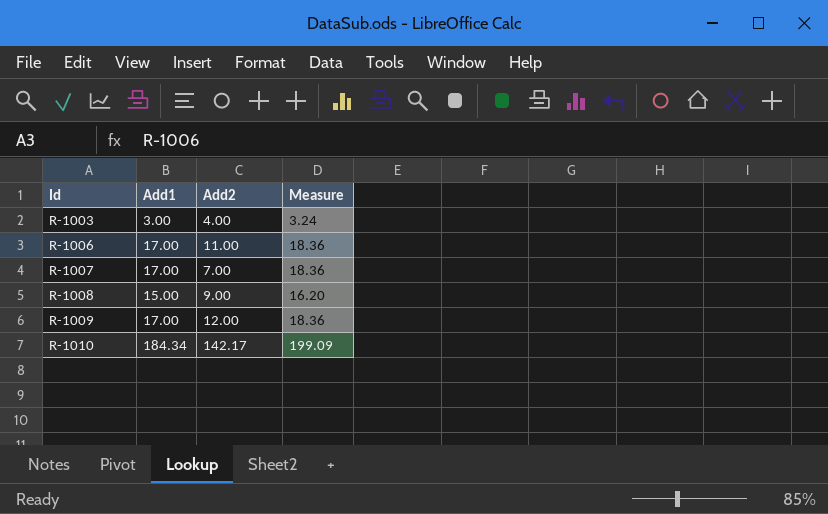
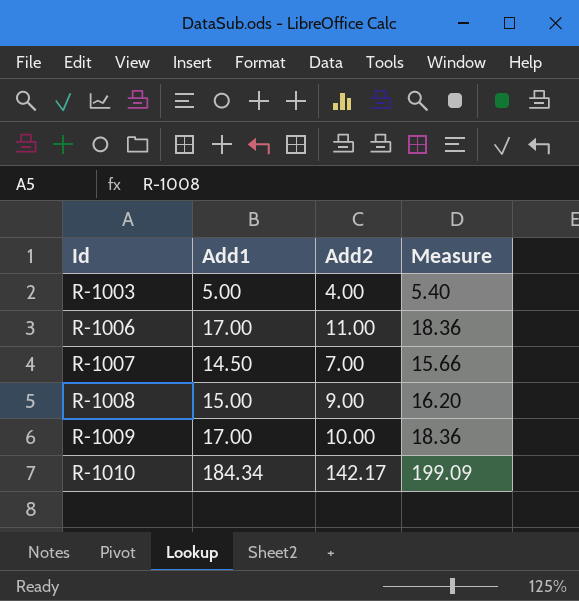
R-1003 | Add1: 3.00 -> 5.00
R-1003 | Measure: 3.24 -> 5.40
R-1007 | Add1: 17.00 -> 14.50
R-1007 | Measure: 18.36 -> 15.66
R-1009 | Add2: 12.00 -> 10.00

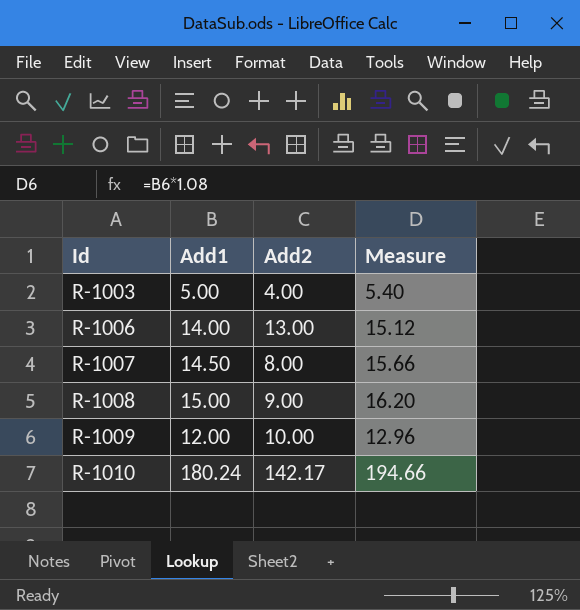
R-1006 | Add1: 17.00 -> 14.00
R-1006 | Add2: 11.00 -> 13.00
R-1006 | Measure: 18.36 -> 15.12
R-1007 | Add2: 7.00 -> 8.00
R-1009 | Add1: 17.00 -> 12.00
R-1009 | Measure: 18.36 -> 12.96
R-1010 | Add1: 184.34 -> 180.24
R-1010 | Measure: 199.09 -> 194.66

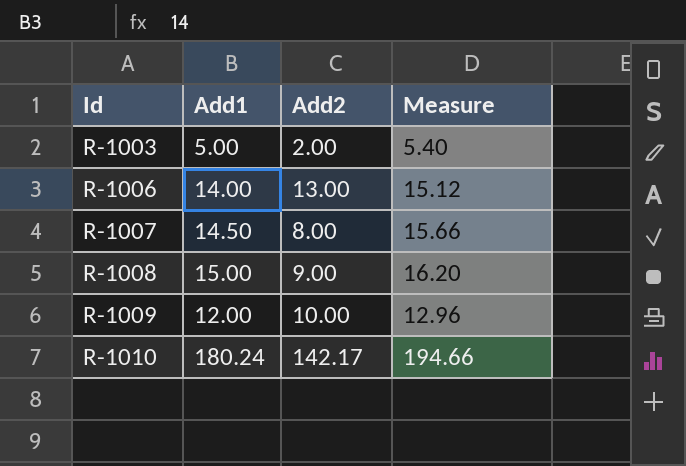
R-1003 | Add2: 4.00 -> 2.00

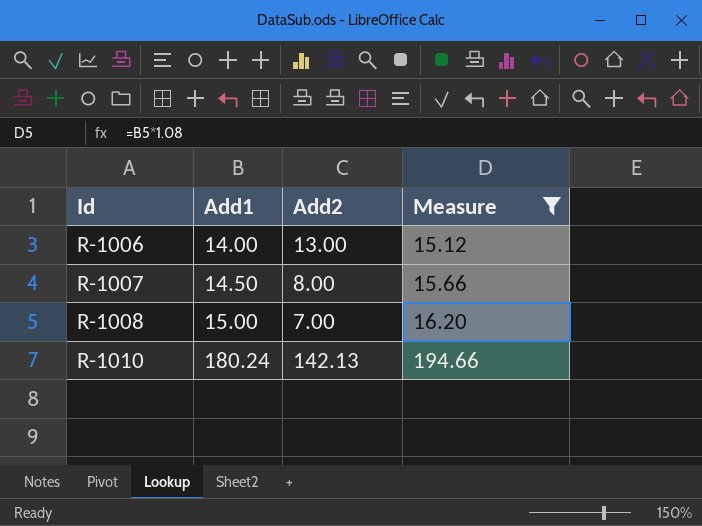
filter: none -> Measure >= 15.12
R-1008 | Add2: 9.00 -> 7.00
R-1010 | Add2: 142.17 -> 142.13

